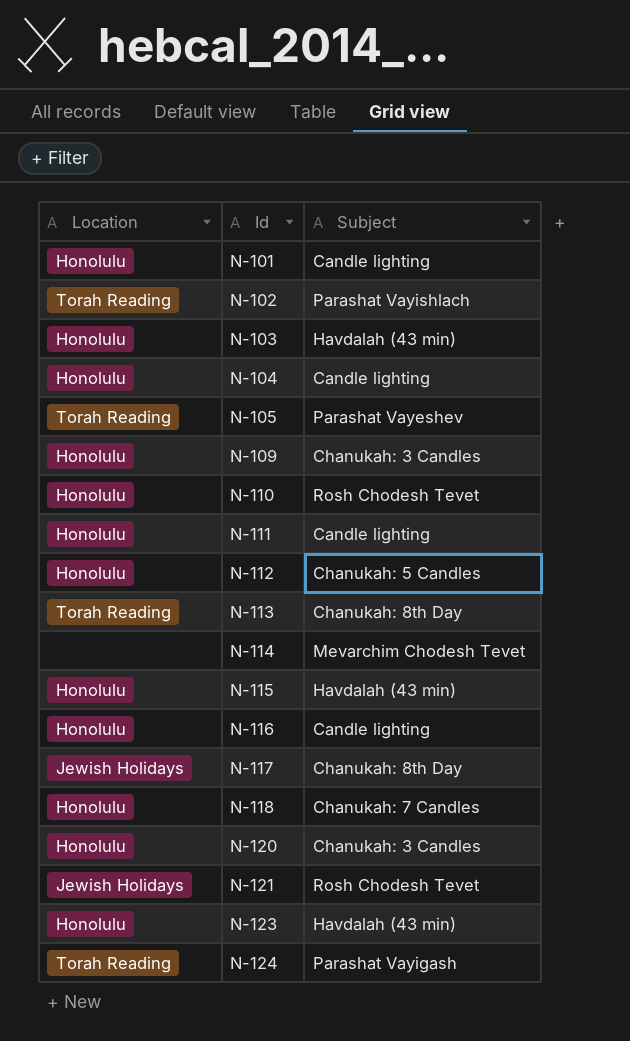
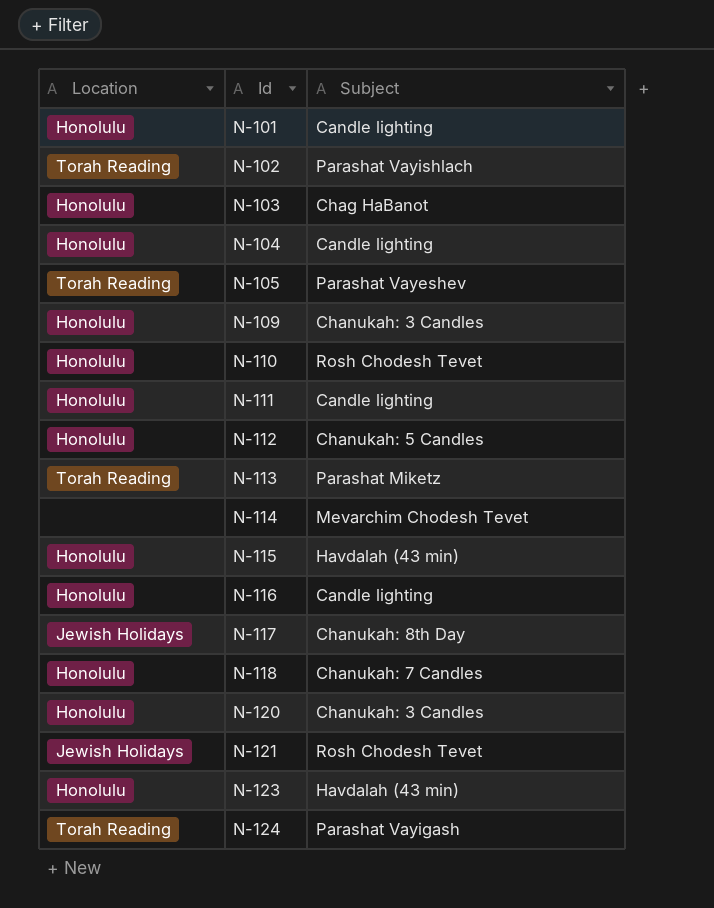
N-103 | Subject: Havdalah (43 min) -> Chag HaBanot
N-113 | Subject: Chanukah: 8th Day -> Parashat Miketz

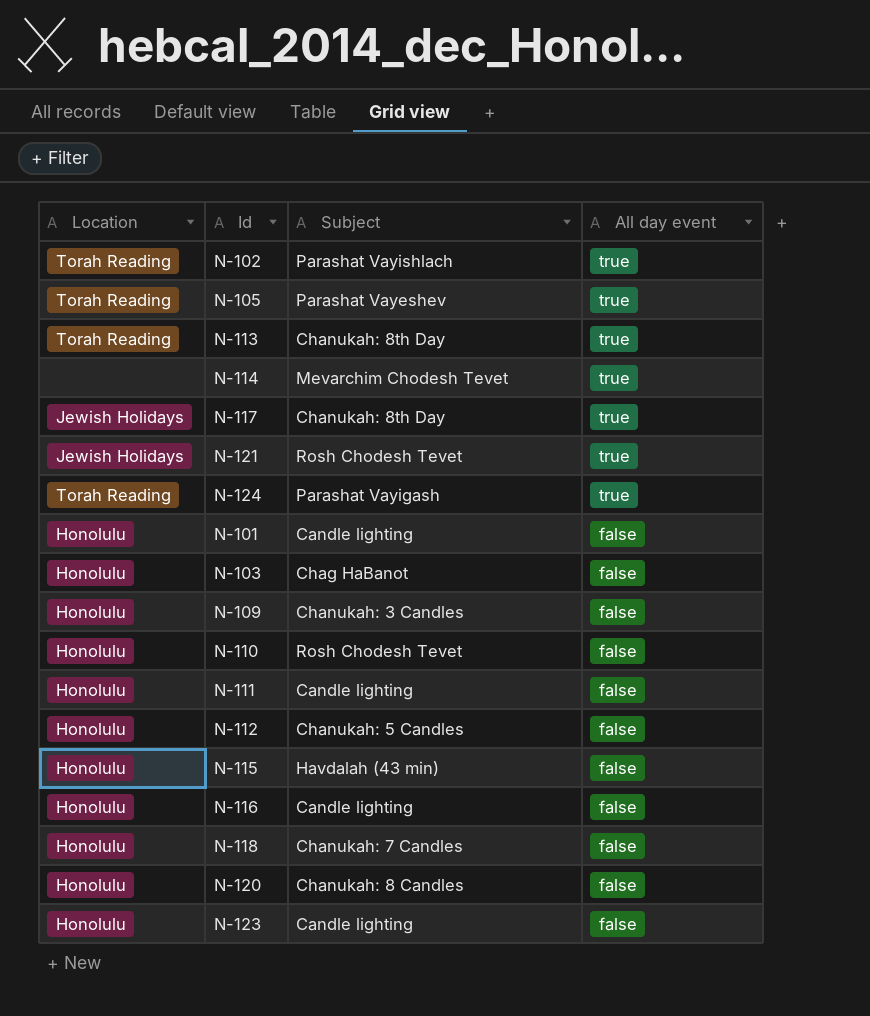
row order: Id ascending -> All day event descending
column All day event | position: none -> 4
row N-104: Honolulu | Candle lighting -> none
N-113 | Subject: Parashat Miketz -> Chanukah: 8th Day
N-120 | Subject: Chanukah: 3 Candles -> Chanukah: 8 Candles
N-123 | Subject: Havdalah (43 min) -> Candle lighting

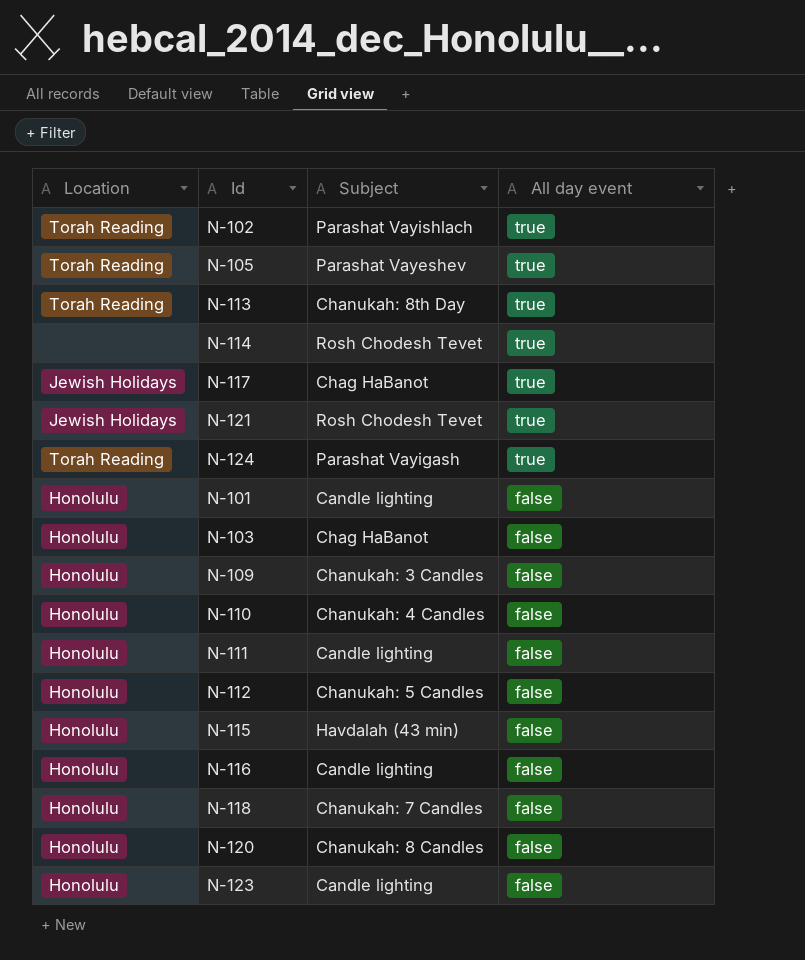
N-114 | Subject: Mevarchim Chodesh Tevet -> Rosh Chodesh Tevet
N-117 | Subject: Chanukah: 8th Day -> Chag HaBanot
N-110 | Subject: Rosh Chodesh Tevet -> Chanukah: 4 Candles

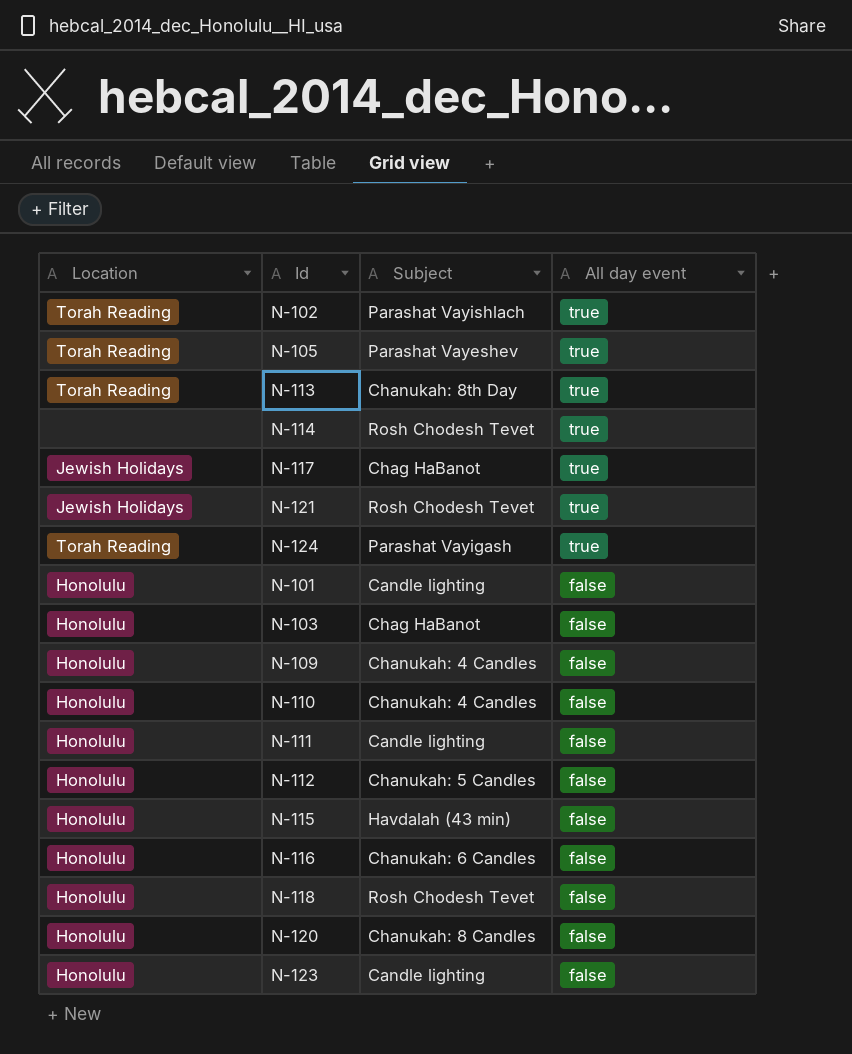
N-109 | Subject: Chanukah: 3 Candles -> Chanukah: 4 Candles
N-116 | Subject: Candle lighting -> Chanukah: 6 Candles
N-118 | Subject: Chanukah: 7 Candles -> Rosh Chodesh Tevet

